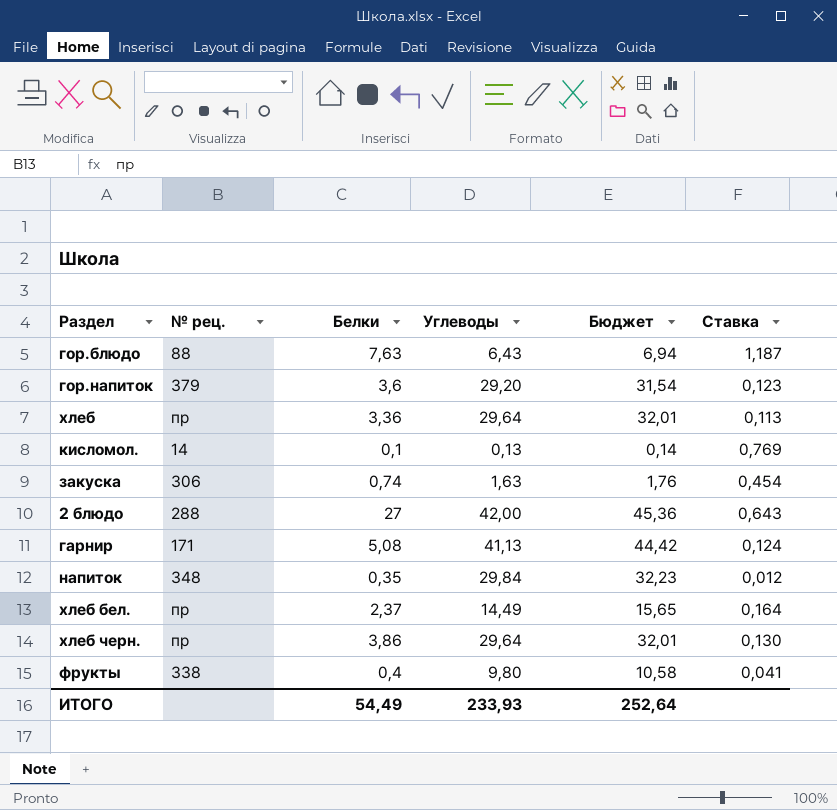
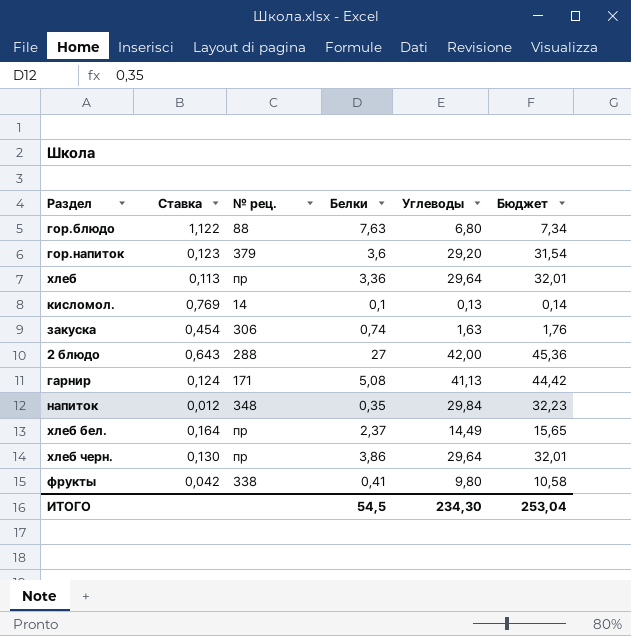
column Ставка | position: 6 -> 2
гор.блюдо | Ставка: 1,187 -> 1,122
гор.блюдо | Углеводы: 6,43 -> 6,80
гор.блюдо | Бюджет: 6,94 -> 7,34
фрукты | Ставка: 0,041 -> 0,042
фрукты | Белки: 0,4 -> 0,41
ИТОГО | Белки: 54,49 -> 54,5
ИТОГО | Углеводы: 233,93 -> 234,30
ИТОГО | Бюджет: 252,64 -> 253,04

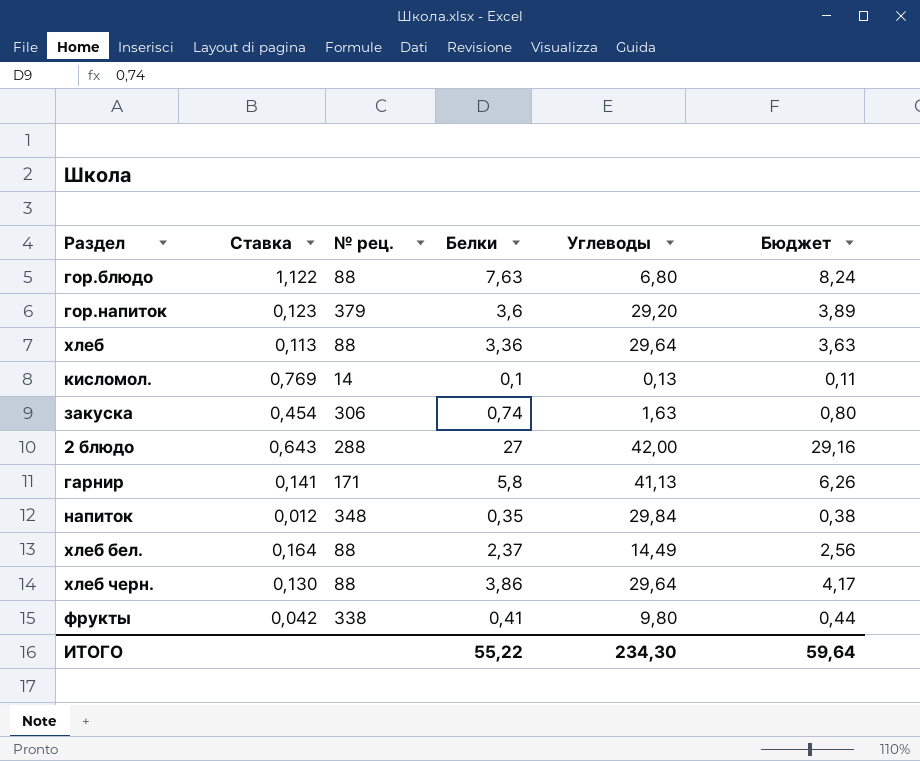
column Бюджет | formula: [Углеводы] * 1,08 -> [Белки] * 1,08
хлеб | № рец.: пр -> 88
гарнир | Ставка: 0,124 -> 0,141
гарнир | Белки: 5,08 -> 5,8
хлеб бел. | № рец.: пр -> 88
хлеб черн. | № рец.: пр -> 88
ИТОГО | Белки: 54,5 -> 55,22
ИТОГО | Бюджет: 253,04 -> 59,64

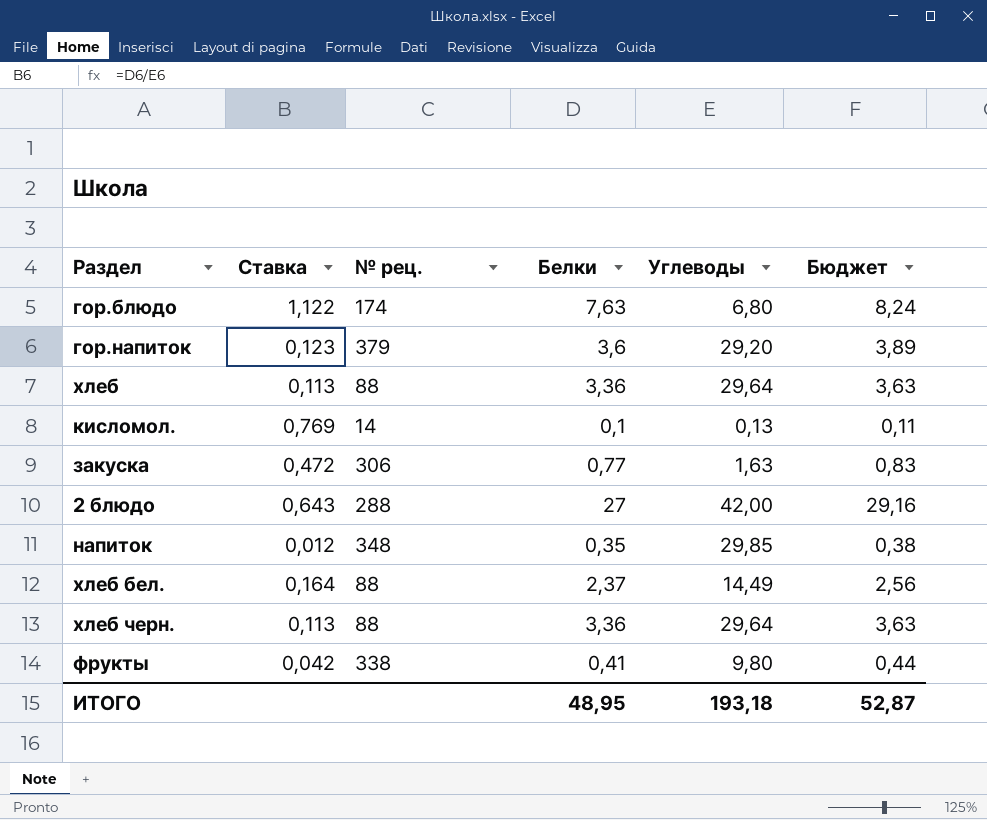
row гарнир: 0,141 | 171 | 5,8 | 41,13 | 6,26 -> none
гор.блюдо | № рец.: 88 -> 174
закуска | Ставка: 0,454 -> 0,472
закуска | Белки: 0,74 -> 0,77
закуска | Бюджет: 0,80 -> 0,83
напиток | Углеводы: 29,84 -> 29,85
хлеб черн. | Ставка: 0,130 -> 0,113
хлеб черн. | Белки: 3,86 -> 3,36
хлеб черн. | Бюджет: 4,17 -> 3,63
ИТОГО | Белки: 55,22 -> 48,95
ИТОГО | Углеводы: 234,30 -> 193,18
ИТОГО | Бюджет: 59,64 -> 52,87

